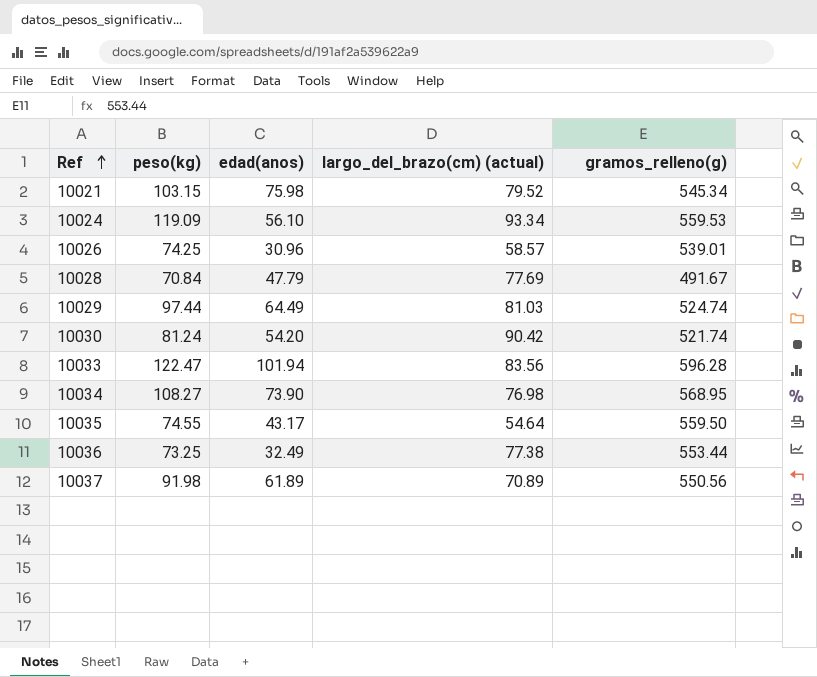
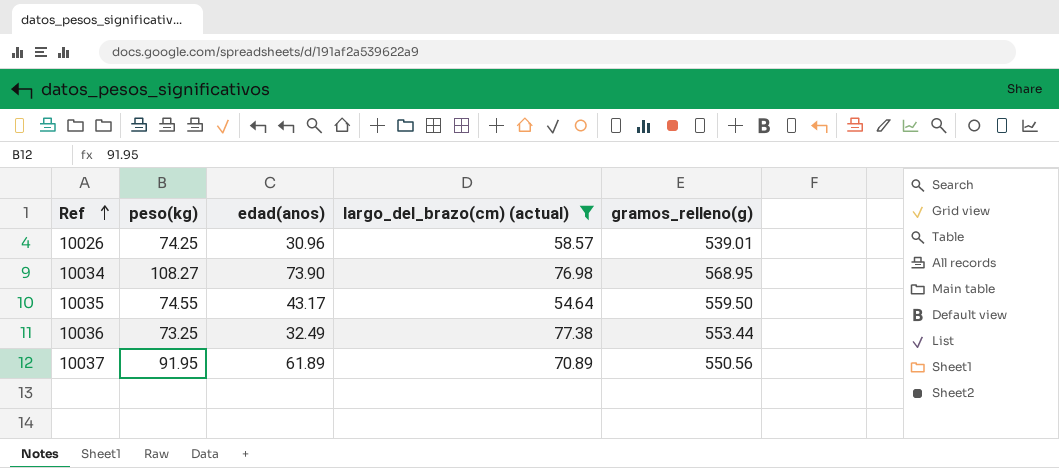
filter: none -> largo_del_brazo(cm) (actual) <= 77.38
10037 | peso(kg): 91.98 -> 91.95

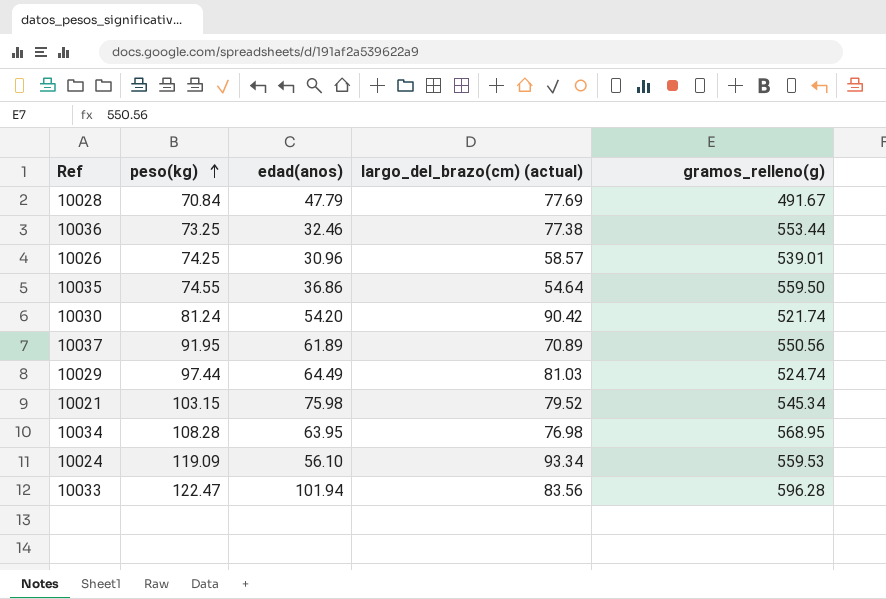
filter: largo_del_brazo(cm) (actual) <= 77.38 -> none
row order: Ref ascending -> peso(kg) ascending
10036 | edad(anos): 32.49 -> 32.46
10035 | edad(anos): 43.17 -> 36.86
10034 | peso(kg): 108.27 -> 108.28
10034 | edad(anos): 73.90 -> 63.95

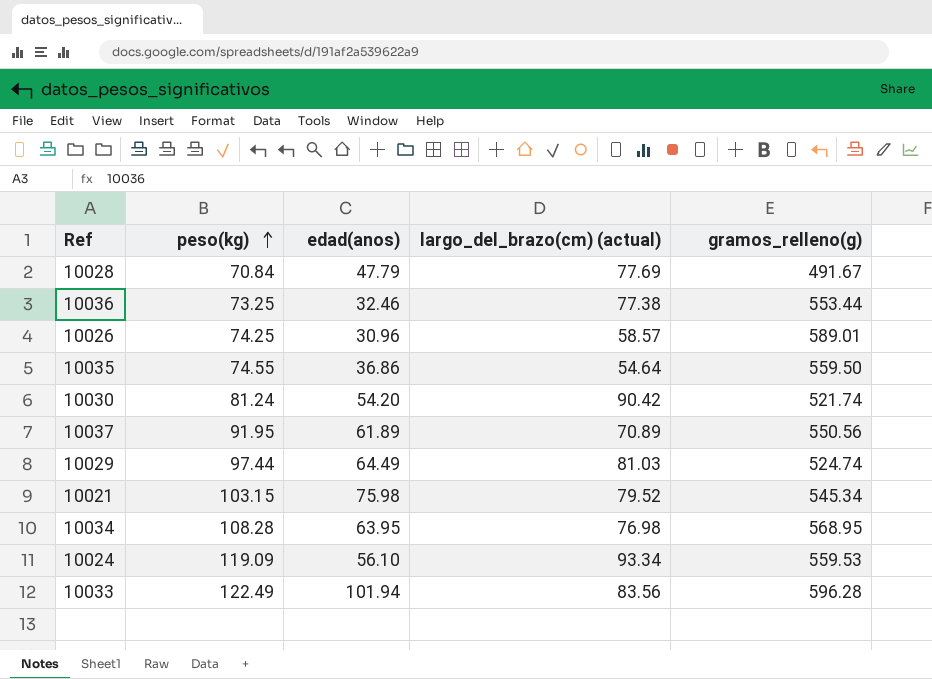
10026 | gramos_relleno(g): 539.01 -> 589.01
10033 | peso(kg): 122.47 -> 122.49

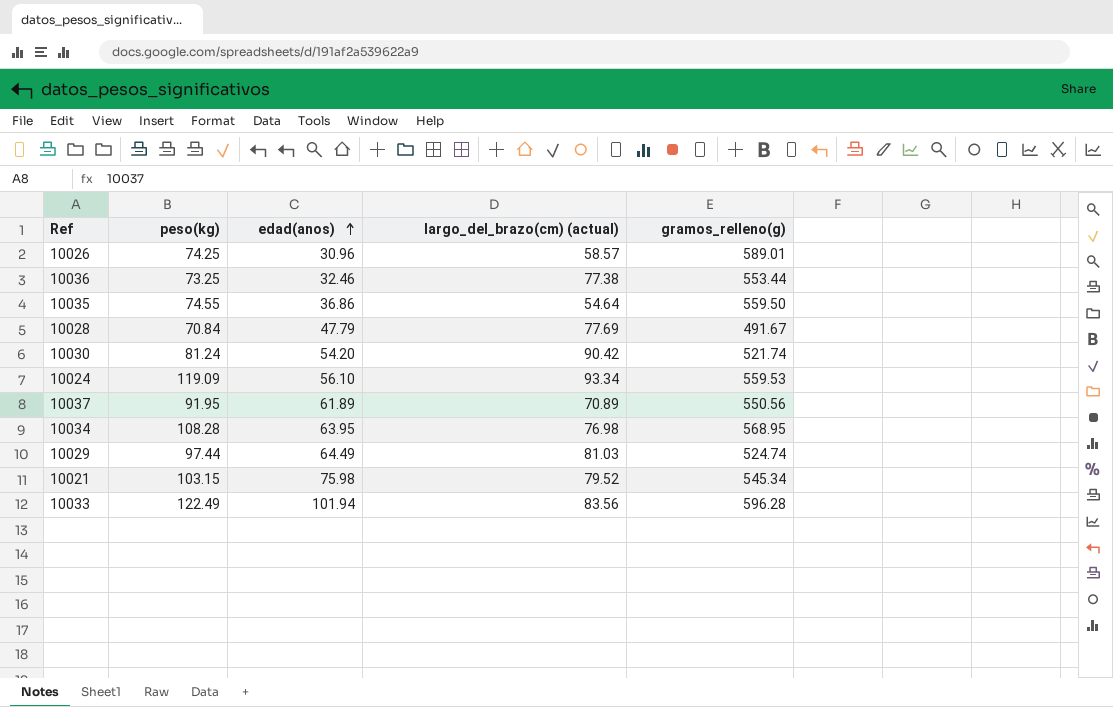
row order: peso(kg) ascending -> edad(anos) ascending

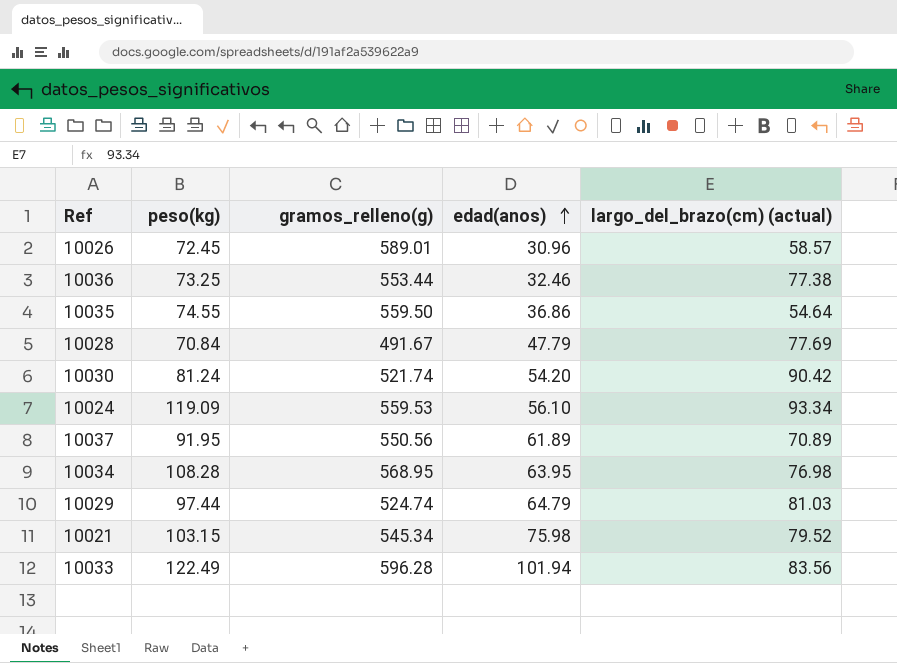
column gramos_relleno(g) | position: 5 -> 3
10026 | peso(kg): 74.25 -> 72.45
10029 | edad(anos): 64.49 -> 64.79

